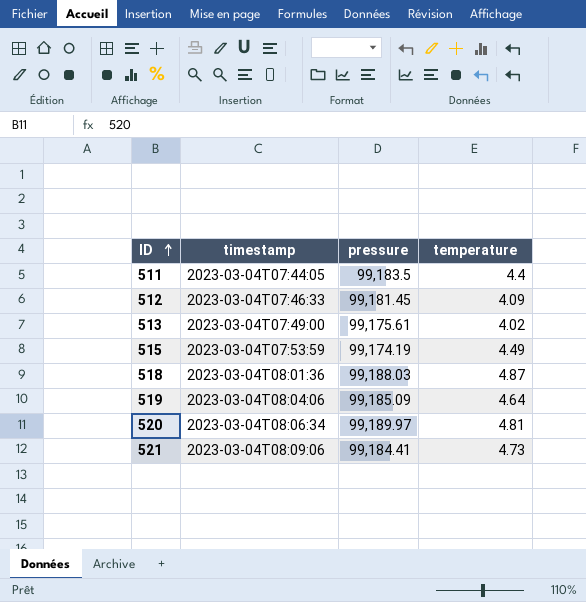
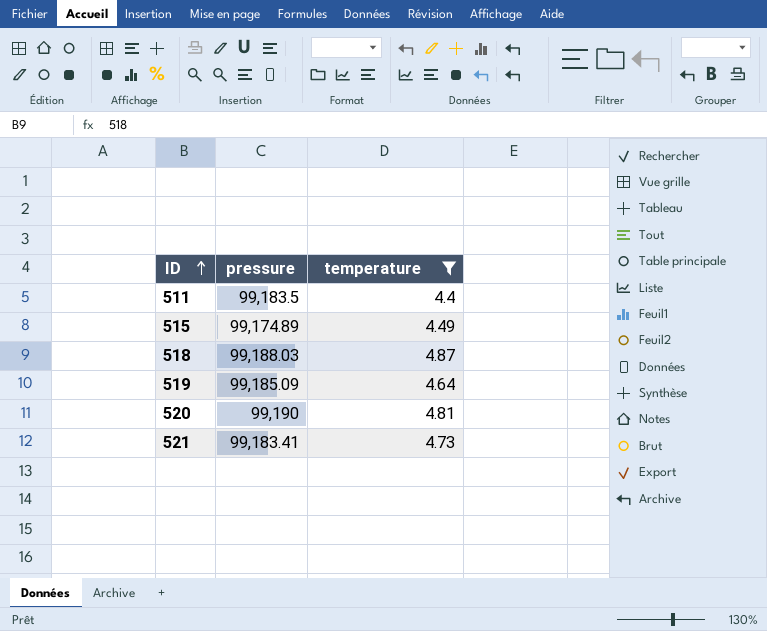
filter: none -> temperature >= 4.4
column timestamp | position: 2 -> none
515 | pressure: 99,174.19 -> 99,174.89
520 | pressure: 99,189.97 -> 99,190
521 | pressure: 99,184.41 -> 99,183.41

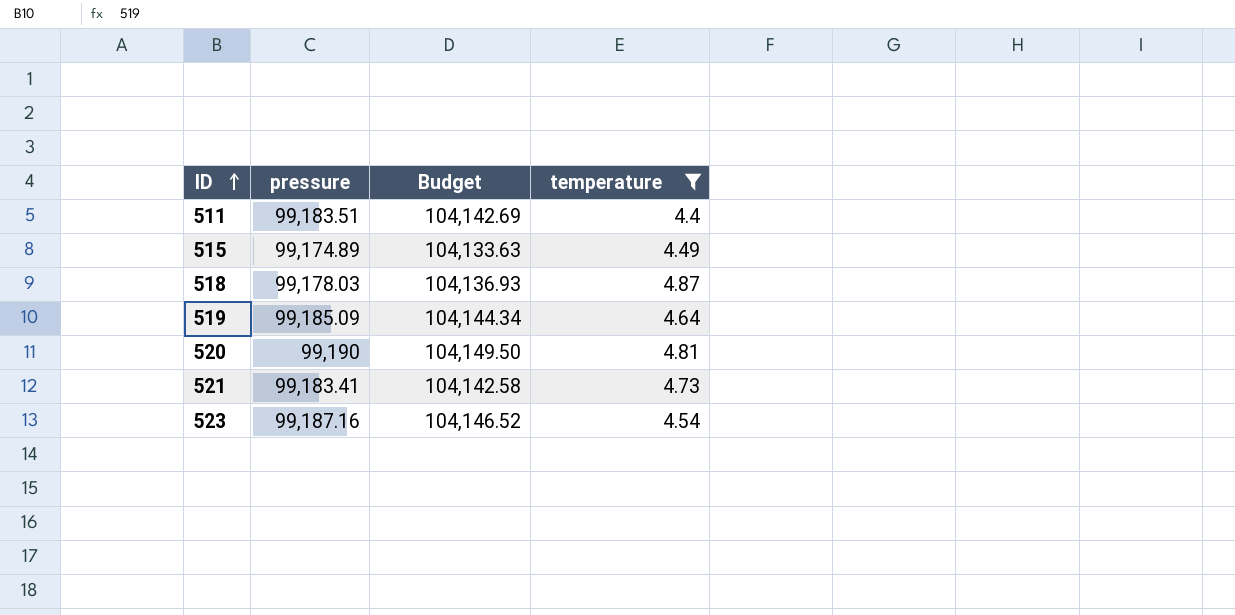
column Budget | formula: none -> [pressure] * 1.05
511 | pressure: 99,183.5 -> 99,183.51
518 | pressure: 99,188.03 -> 99,178.03
row 523: none -> 99,187.16 | 104,146.52 | 4.54

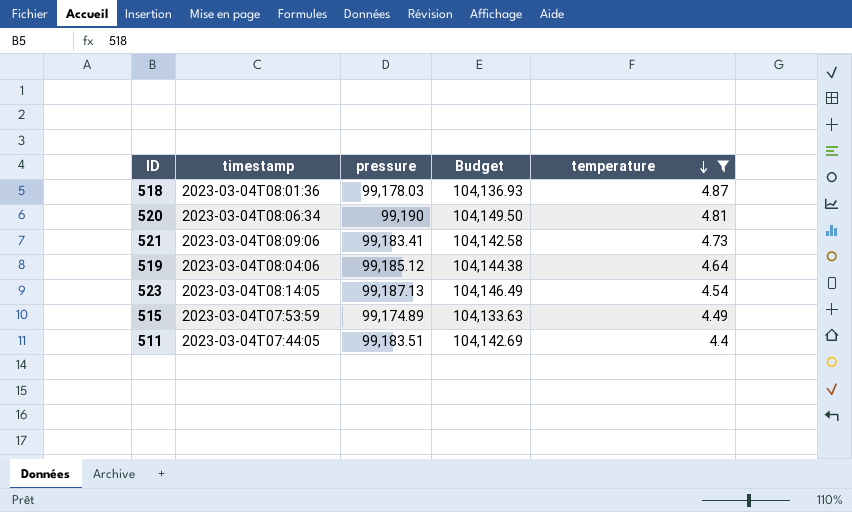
row order: ID ascending -> temperature descending
column timestamp | position: none -> 2
519 | pressure: 99,185.09 -> 99,185.12
519 | Budget: 104,144.34 -> 104,144.38
523 | pressure: 99,187.16 -> 99,187.13
523 | Budget: 104,146.52 -> 104,146.49

